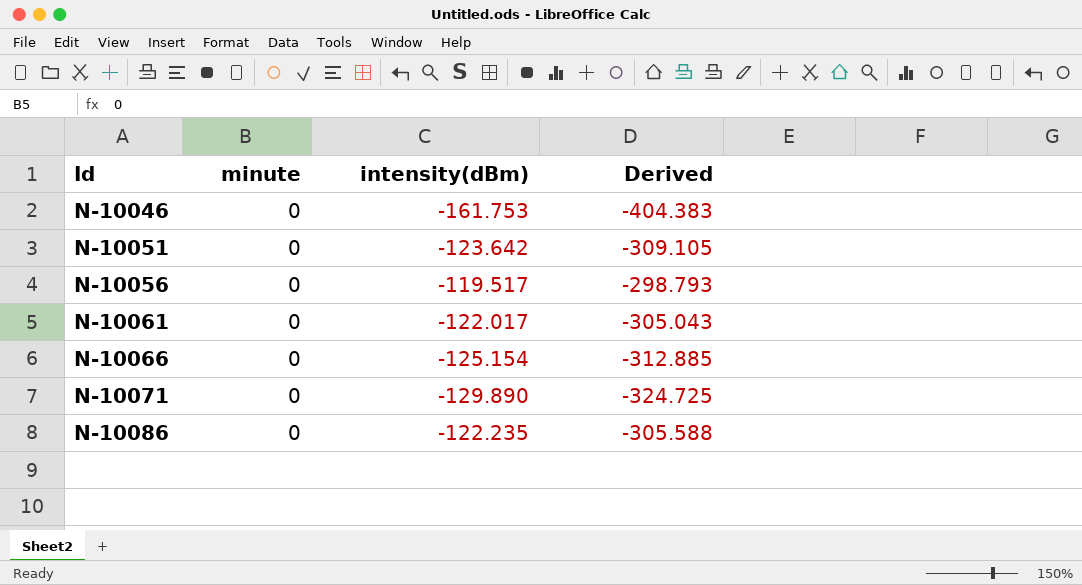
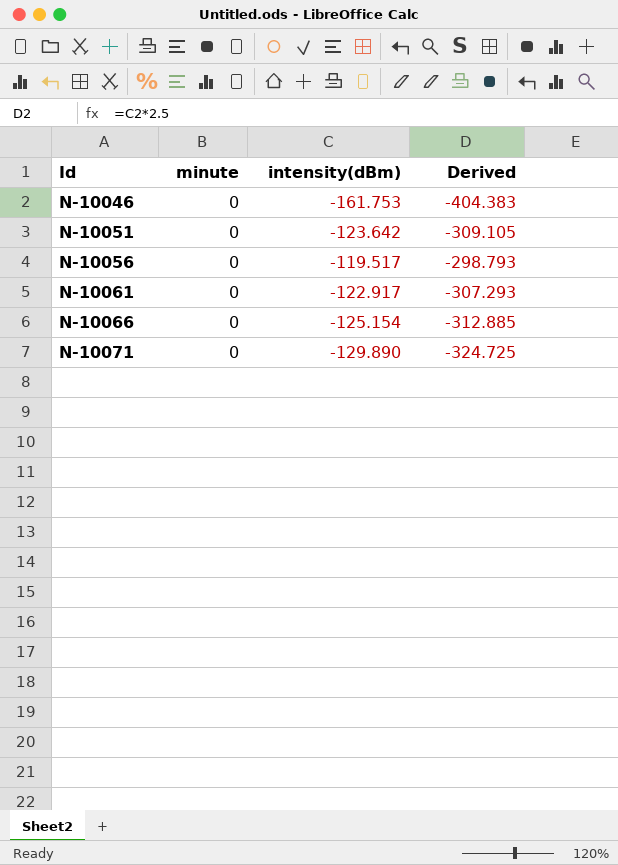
row N-10086: 0 | -122.235 | -305.588 -> none
N-10061 | intensity(dBm): -122.017 -> -122.917
N-10061 | Derived: -305.043 -> -307.293

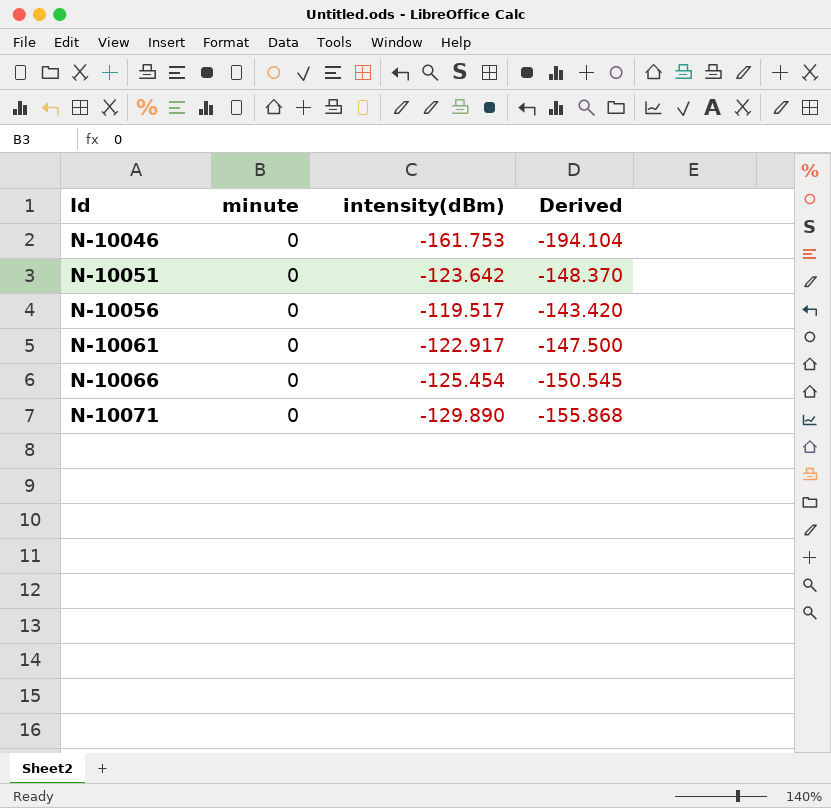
column Derived | formula: [intensity(dBm)] * 2.5 -> [intensity(dBm)] * 1.2
N-10066 | intensity(dBm): -125.154 -> -125.454

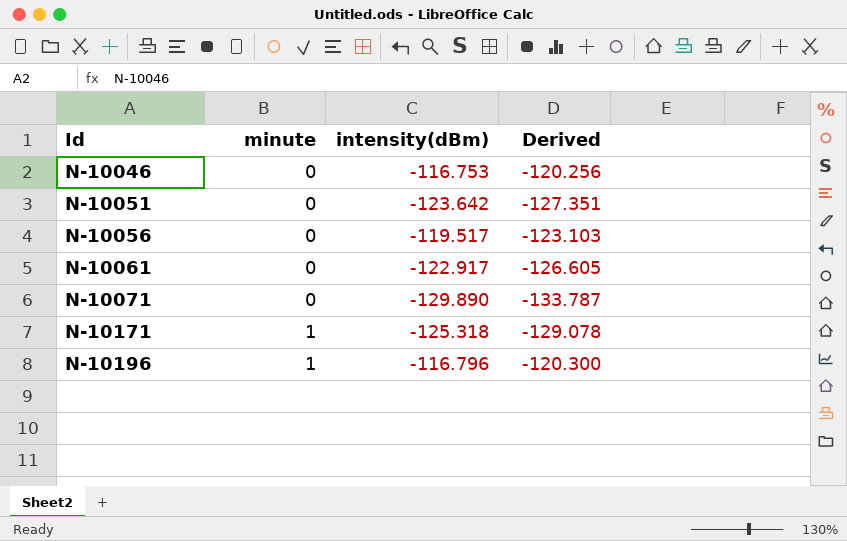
column Derived | formula: [intensity(dBm)] * 1.2 -> [intensity(dBm)] * 1.03
row N-10066: 0 | -125.454 | -150.545 -> none
N-10046 | intensity(dBm): -161.753 -> -116.753
row N-10171: none -> 1 | -125.318 | -129.078
row N-10196: none -> 1 | -116.796 | -120.300

